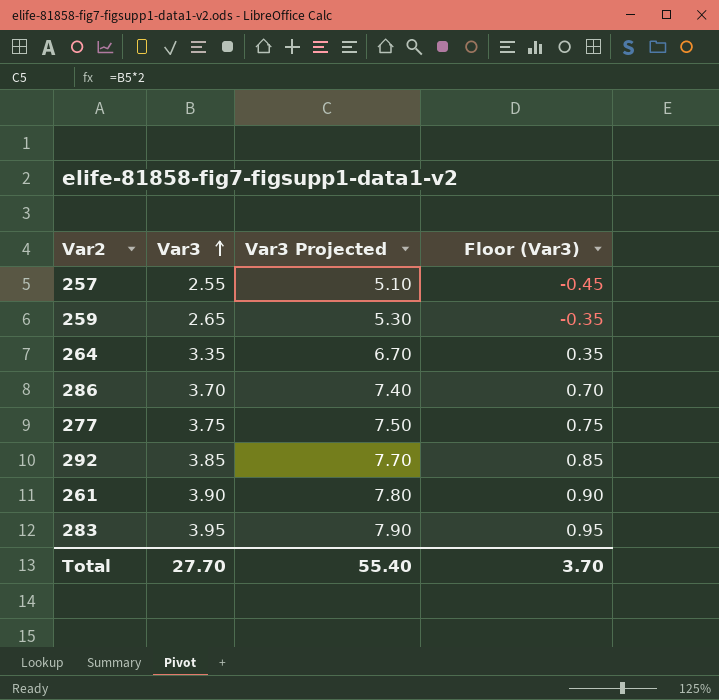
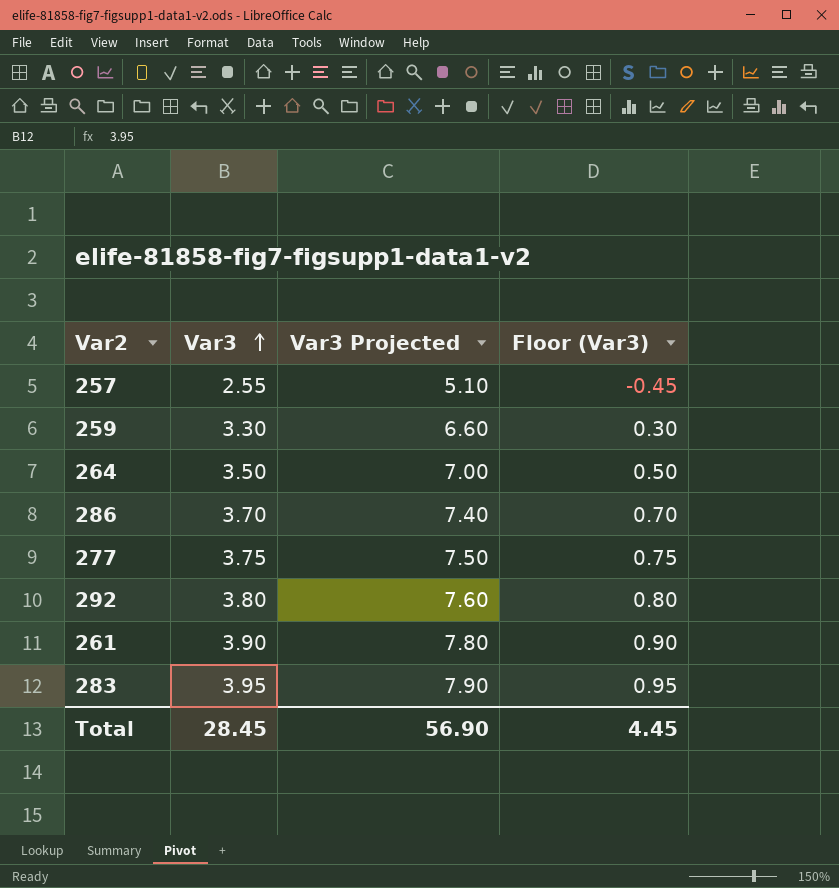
259 | Var3: 2.65 -> 3.30
259 | Var3 Projected: 5.30 -> 6.60
259 | Floor (Var3): -0.35 -> 0.30
264 | Var3: 3.35 -> 3.50
264 | Var3 Projected: 6.70 -> 7.00
264 | Floor (Var3): 0.35 -> 0.50
292 | Var3: 3.85 -> 3.80
292 | Var3 Projected: 7.70 -> 7.60
292 | Floor (Var3): 0.85 -> 0.80
Total | Var3: 27.70 -> 28.45
Total | Var3 Projected: 55.40 -> 56.90
Total | Floor (Var3): 3.70 -> 4.45

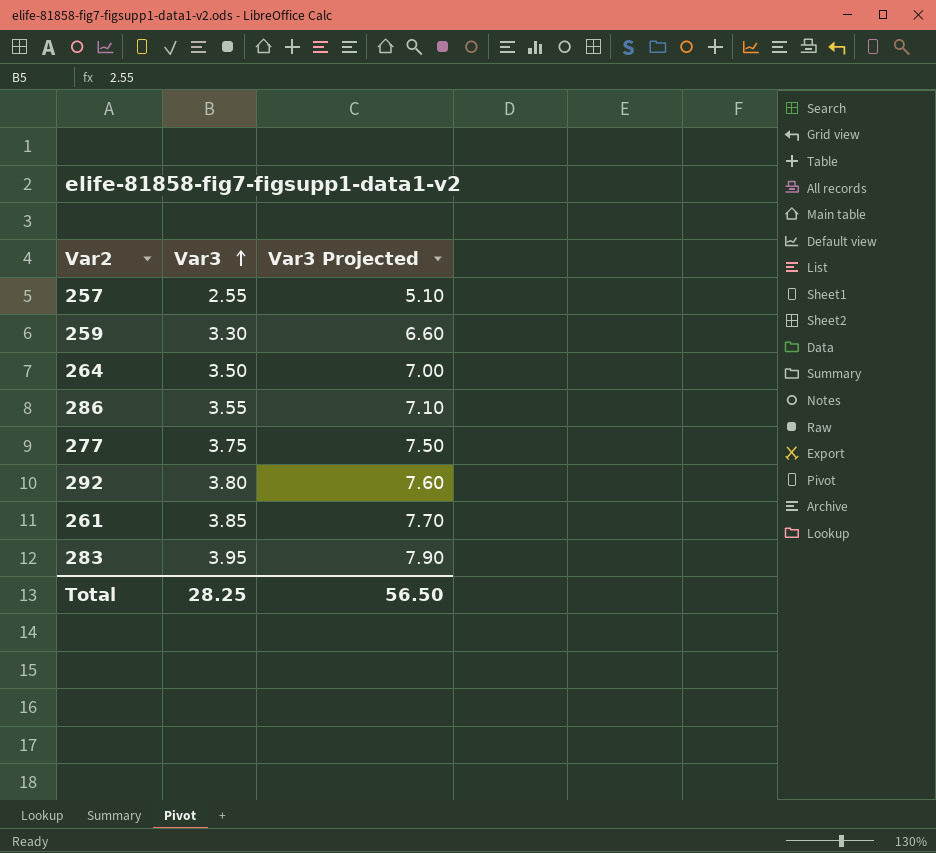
column Floor (Var3) | formula: [Var3] - 3 -> none
286 | Var3: 3.70 -> 3.55
286 | Var3 Projected: 7.40 -> 7.10
261 | Var3: 3.90 -> 3.85
261 | Var3 Projected: 7.80 -> 7.70
Total | Var3: 28.45 -> 28.25
Total | Var3 Projected: 56.90 -> 56.50

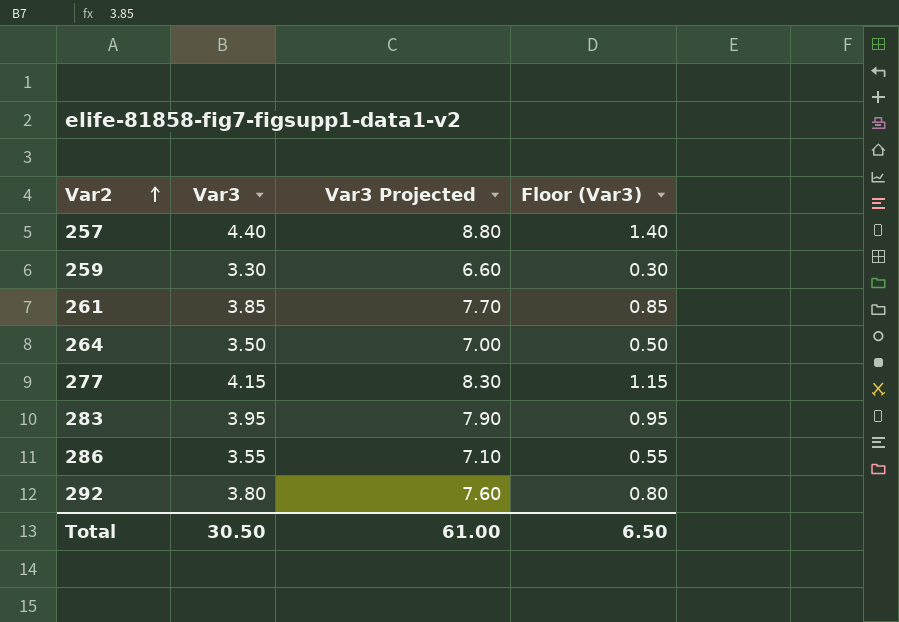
row order: Var3 ascending -> Var2 ascending
column Floor (Var3) | formula: none -> [Var3] - 3
257 | Var3: 2.55 -> 4.40
257 | Var3 Projected: 5.10 -> 8.80
277 | Var3: 3.75 -> 4.15
277 | Var3 Projected: 7.50 -> 8.30
Total | Var3: 28.25 -> 30.50
Total | Var3 Projected: 56.50 -> 61.00

